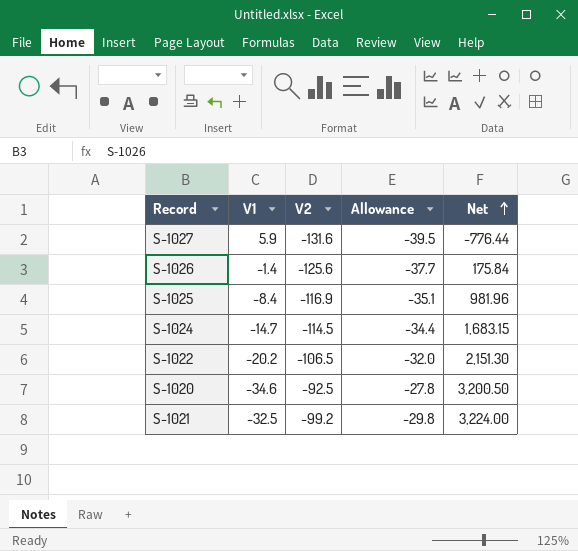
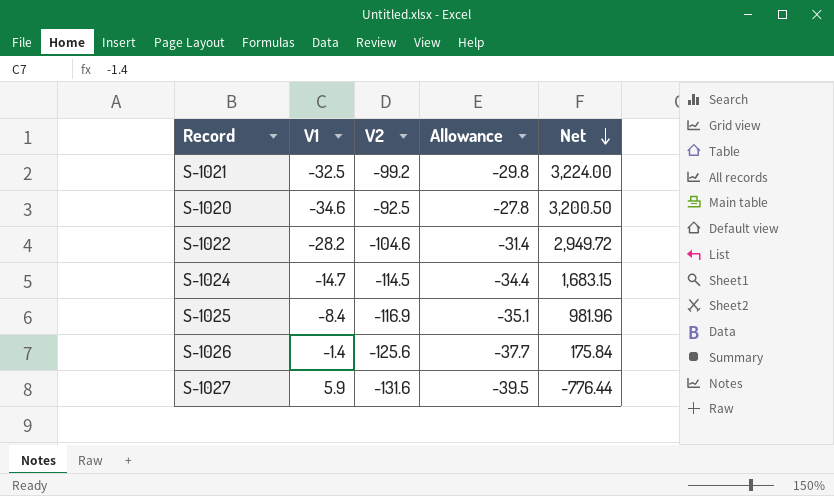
row order: Net ascending -> Net descending
S-1022 | V1: -20.2 -> -28.2
S-1022 | V2: -106.5 -> -104.6
S-1022 | Allowance: -32.0 -> -31.4
S-1022 | Net: 2,151.30 -> 2,949.72

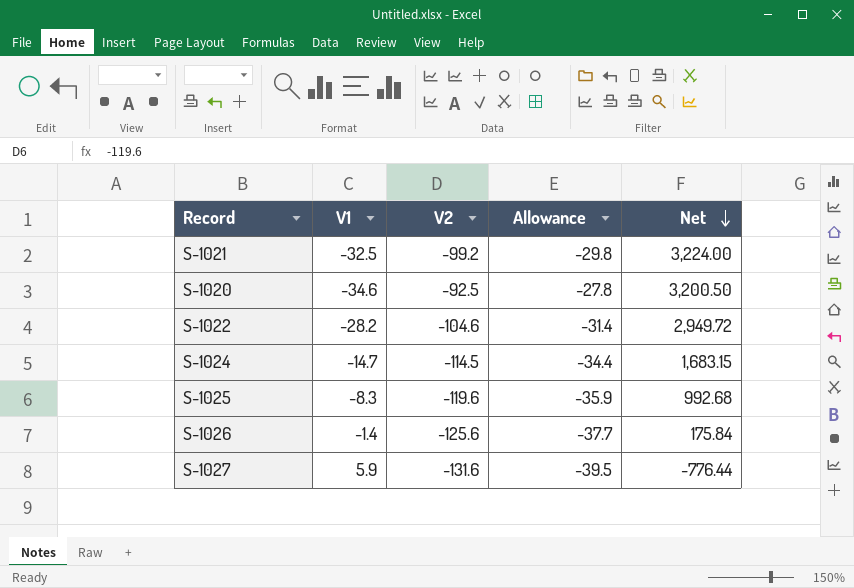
S-1025 | V1: -8.4 -> -8.3
S-1025 | V2: -116.9 -> -119.6
S-1025 | Allowance: -35.1 -> -35.9
S-1025 | Net: 981.96 -> 992.68

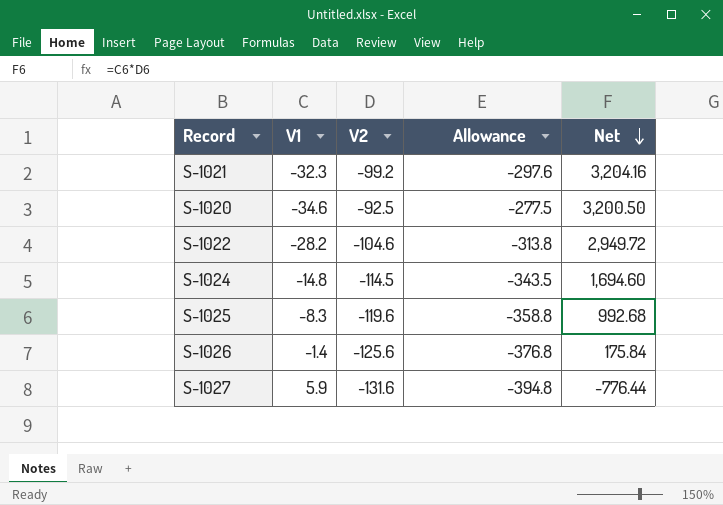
column Allowance | formula: [V2] * 0.3 -> [V2] * 3
S-1021 | V1: -32.5 -> -32.3
S-1021 | Net: 3,224.00 -> 3,204.16
S-1024 | V1: -14.7 -> -14.8
S-1024 | Net: 1,683.15 -> 1,694.60

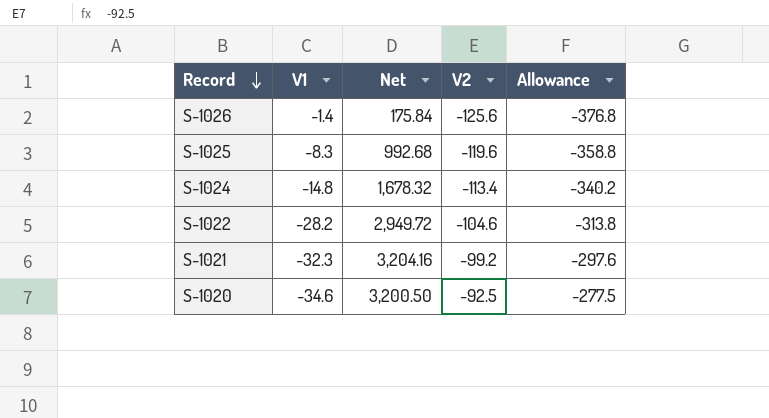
row order: Net descending -> Record descending
column Net | position: 5 -> 3
row S-1027: 5.9 | -131.6 | -394.8 | -776.44 -> none
S-1024 | Net: 1,694.60 -> 1,678.32
S-1024 | V2: -114.5 -> -113.4
S-1024 | Allowance: -343.5 -> -340.2

